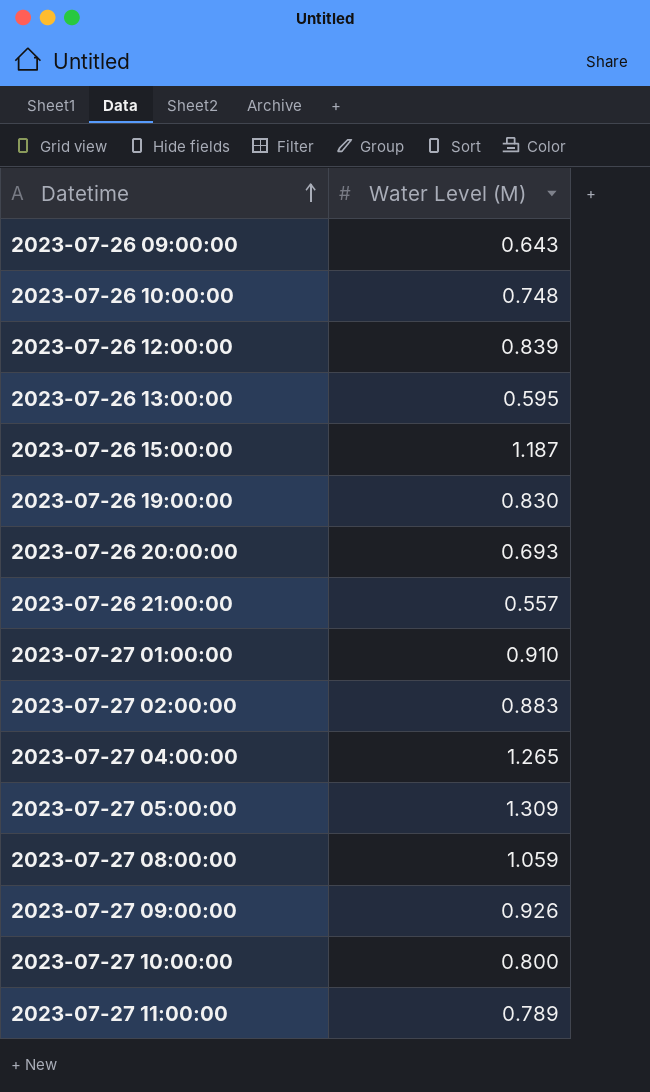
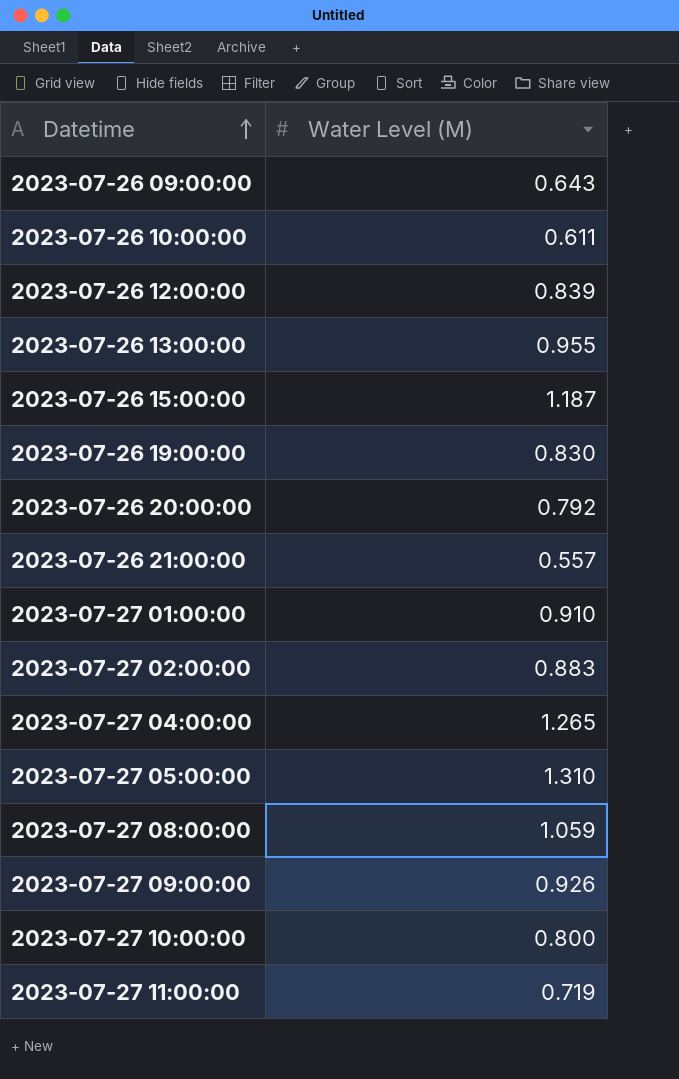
2023-07-26 10:00:00 | Water Level (M): 0.748 -> 0.611
2023-07-26 13:00:00 | Water Level (M): 0.595 -> 0.955
2023-07-26 20:00:00 | Water Level (M): 0.693 -> 0.792
2023-07-27 05:00:00 | Water Level (M): 1.309 -> 1.310
2023-07-27 11:00:00 | Water Level (M): 0.789 -> 0.719

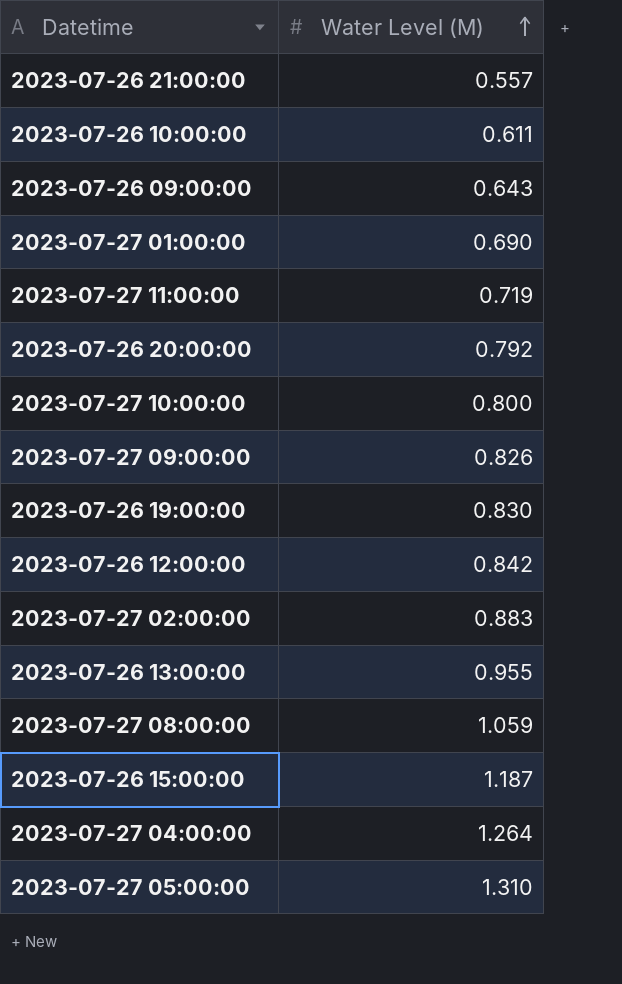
row order: Datetime ascending -> Water Level (M) ascending
2023-07-27 01:00:00 | Water Level (M): 0.910 -> 0.690
2023-07-27 09:00:00 | Water Level (M): 0.926 -> 0.826
2023-07-26 12:00:00 | Water Level (M): 0.839 -> 0.842
2023-07-27 04:00:00 | Water Level (M): 1.265 -> 1.264

